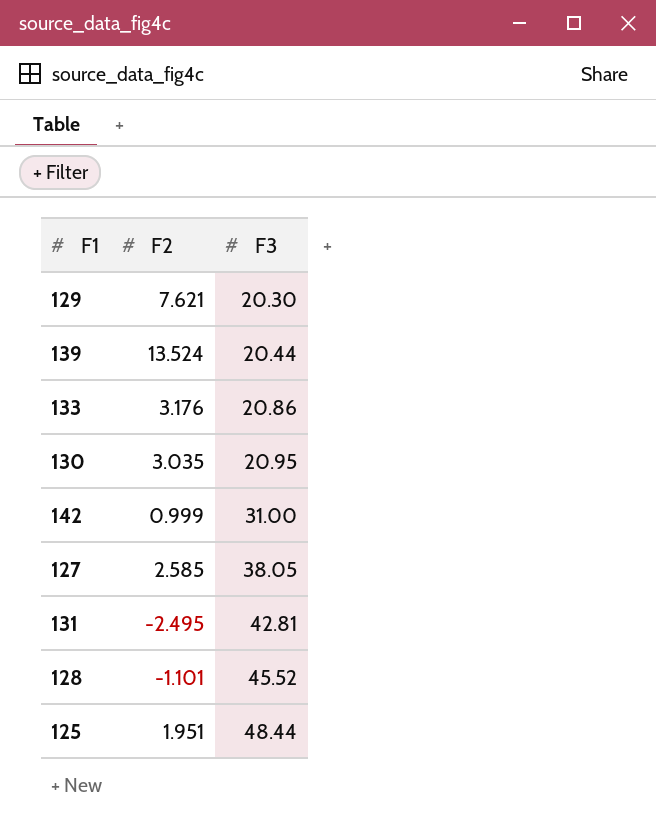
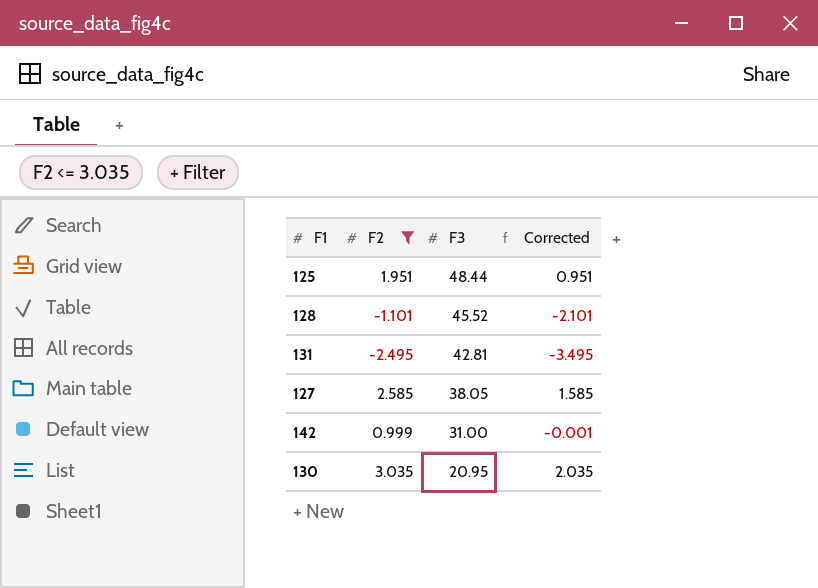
filter: none -> F2 <= 3.035
row order: F3 ascending -> F3 descending
column Corrected | formula: none -> [F2] - 1

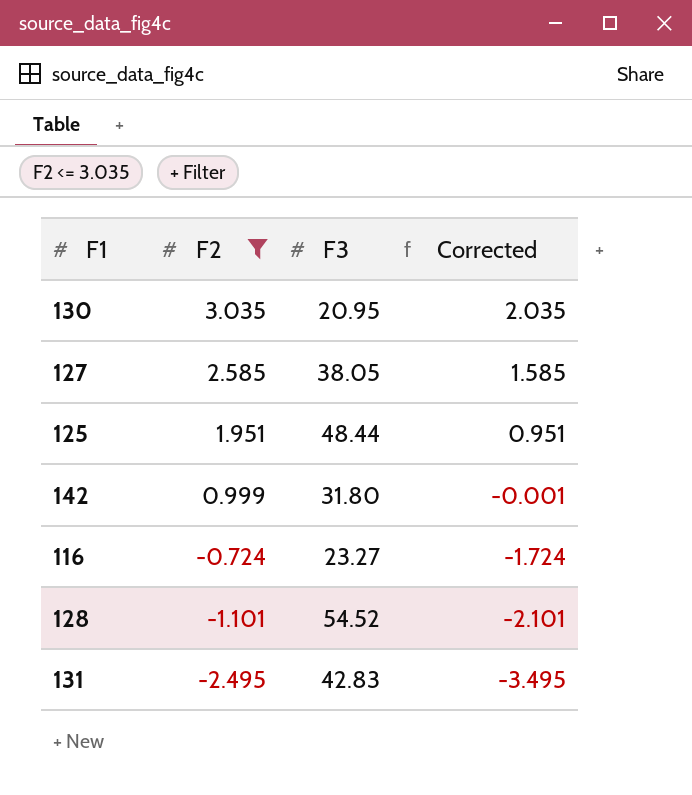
row order: F3 descending -> F2 descending
142 | F3: 31.00 -> 31.80
row 116: none -> -0.724 | 23.27 | -1.724
128 | F3: 45.52 -> 54.52
131 | F3: 42.81 -> 42.83

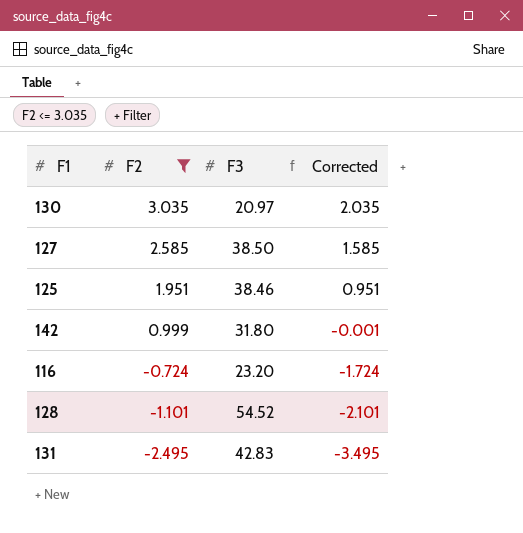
130 | F3: 20.95 -> 20.97
127 | F3: 38.05 -> 38.50
125 | F3: 48.44 -> 38.46
116 | F3: 23.27 -> 23.20

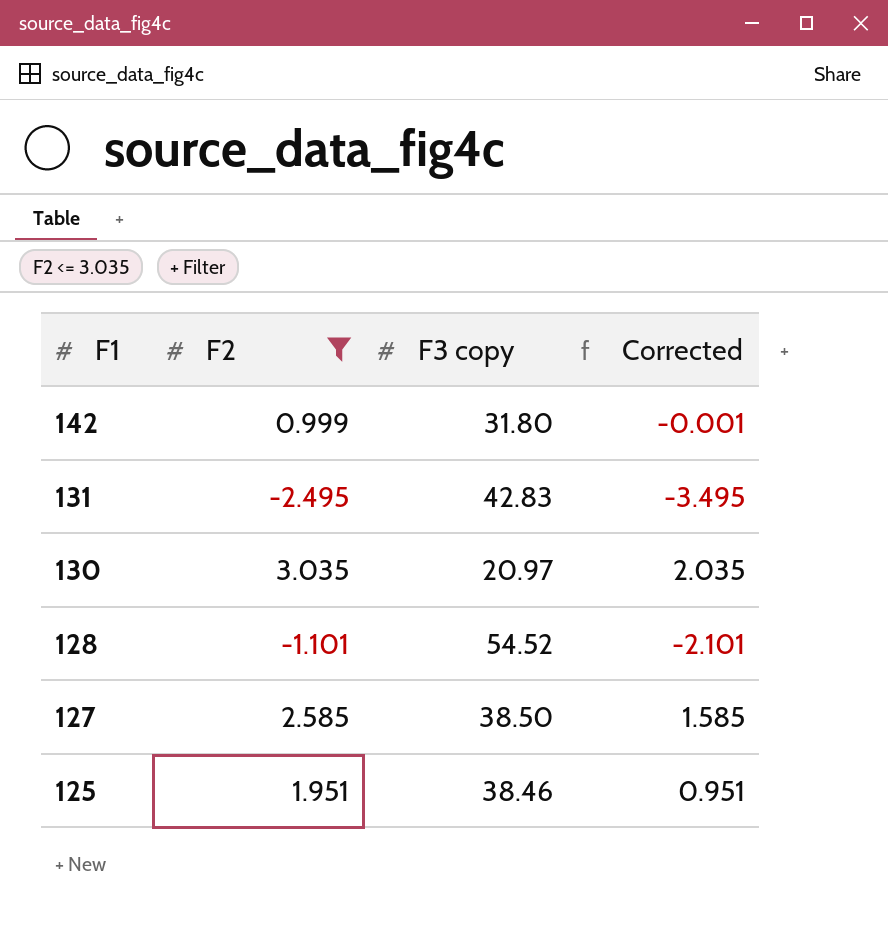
row order: F2 descending -> F1 descending
column name: F3 -> F3 copy
row 116: -0.724 | 23.20 | -1.724 -> none

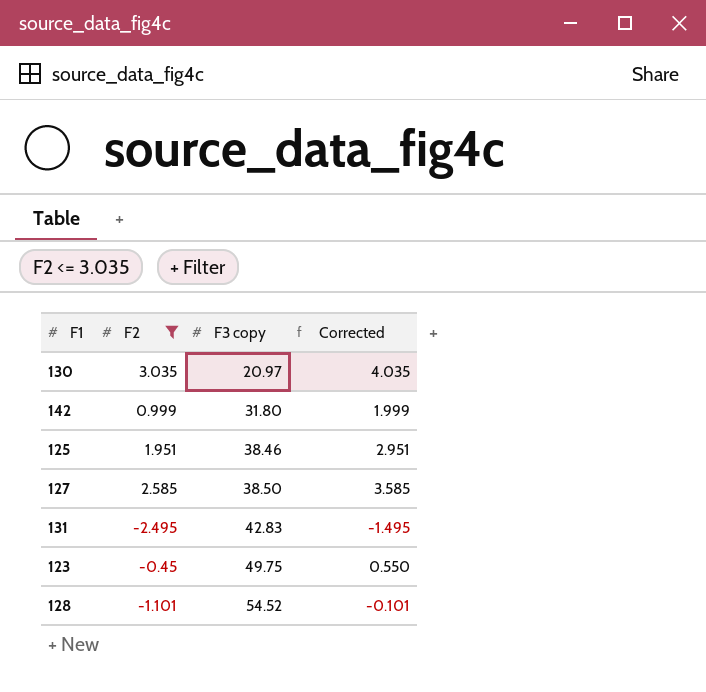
row order: F1 descending -> F3 copy ascending
column Corrected | formula: [F2] - 1 -> [F2] + 1
row 123: none -> -0.45 | 49.75 | 0.550

